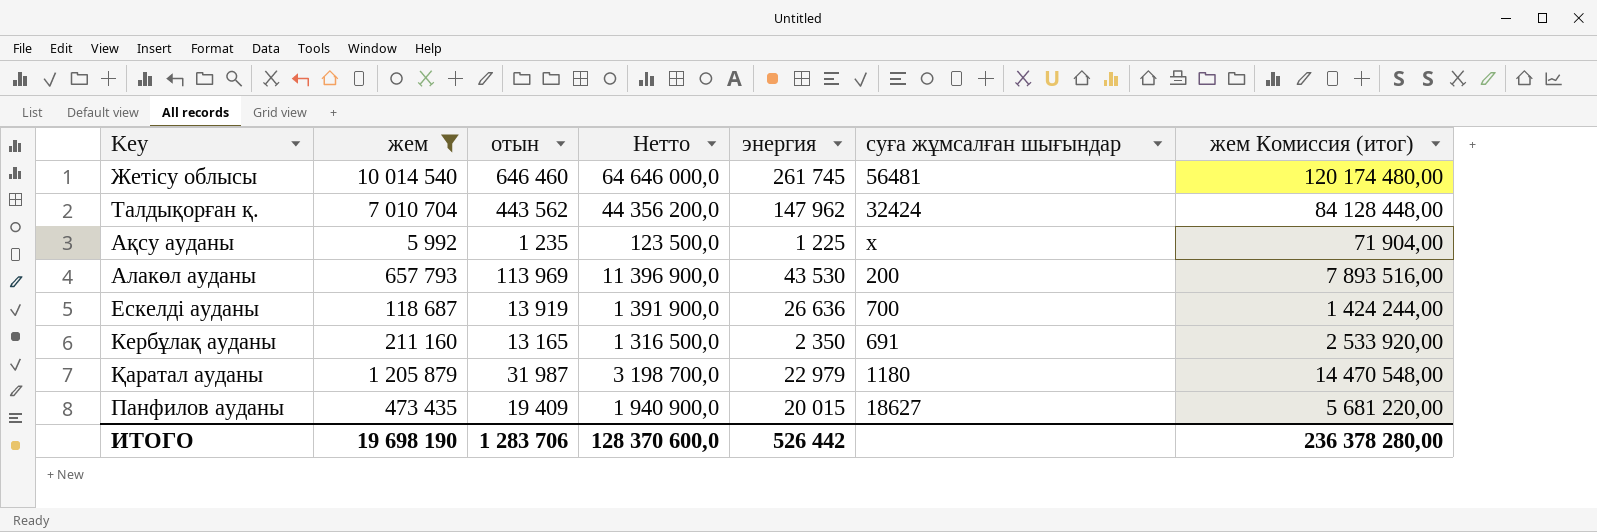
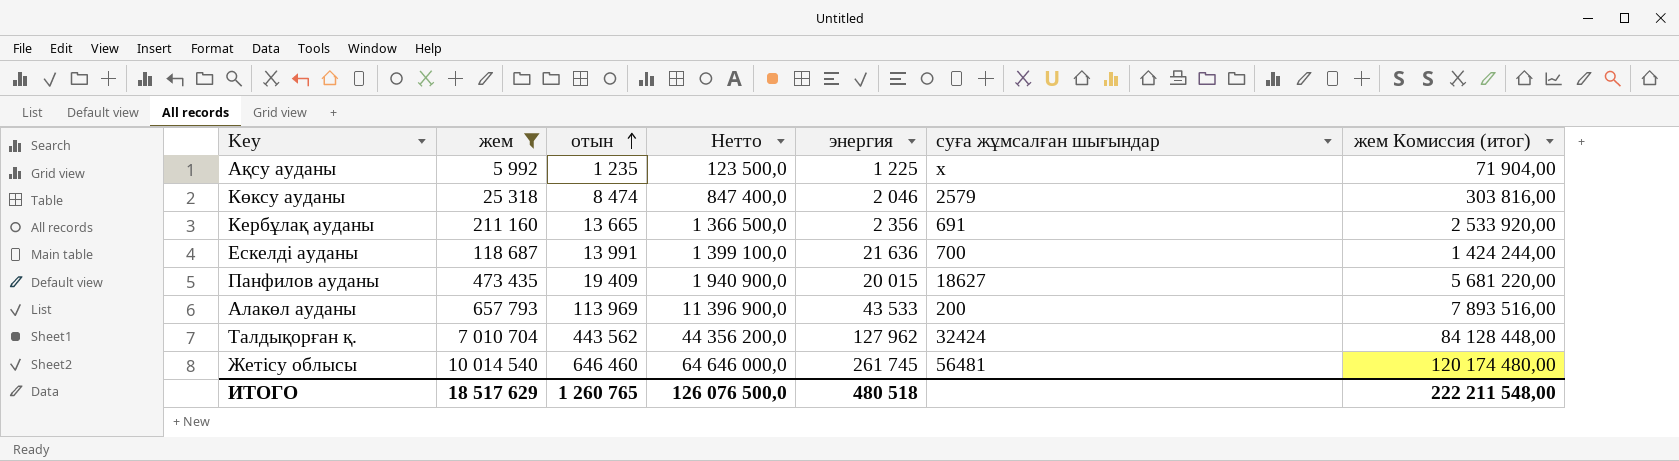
row order: none -> отын ascending
row Қаратал ауданы: 1 205 879 | 31 987 | 3 198 700,0 | 22 979 | 1180 | 14 470 548,00 -> none
row Көксу ауданы: none -> 25 318 | 8 474 | 847 400,0 | 2 046 | 2579 | 303 816,00
Кербұлақ ауданы | отын: 13 165 -> 13 665
Кербұлақ ауданы | Нетто: 1 316 500,0 -> 1 366 500,0
Кербұлақ ауданы | энергия: 2 350 -> 2 356
Ескелді ауданы | отын: 13 919 -> 13 991
Ескелді ауданы | Нетто: 1 391 900,0 -> 1 399 100,0
Ескелді ауданы | энергия: 26 636 -> 21 636
Алакөл ауданы | энергия: 43 530 -> 43 533
Талдықорған қ. | энергия: 147 962 -> 127 962
ИТОГО | жем: 19 698 190 -> 18 517 629
ИТОГО | отын: 1 283 706 -> 1 260 765
ИТОГО | Нетто: 128 370 600,0 -> 126 076 500,0
ИТОГО | энергия: 526 442 -> 480 518
ИТОГО | жем Комиссия (итог): 236 378 280,00 -> 222 211 548,00

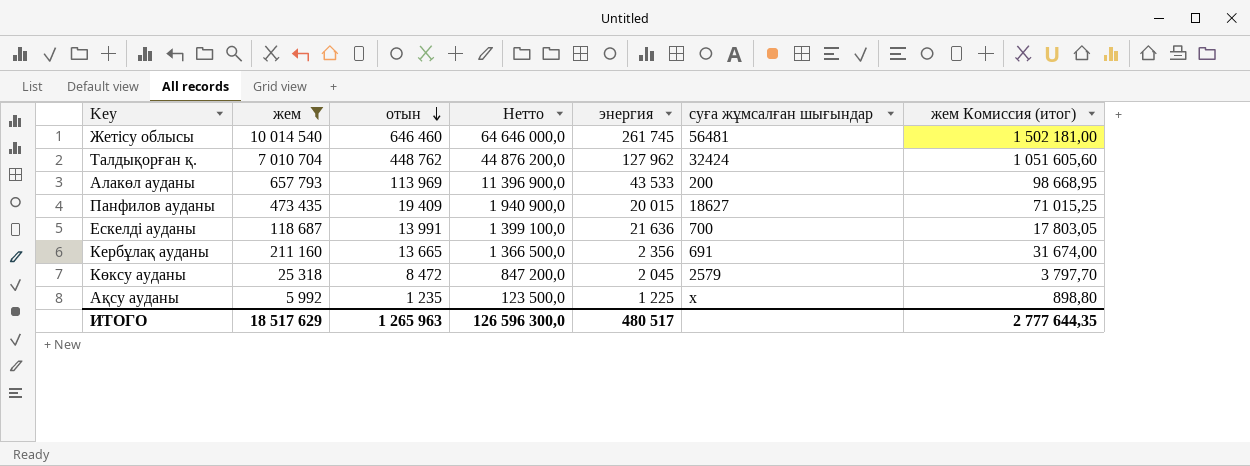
row order: отын ascending -> отын descending
column жем Комиссия (итог) | formula: [жем] * 12 -> [жем] * 0,15
Талдықорған қ. | отын: 443 562 -> 448 762
Талдықорған қ. | Нетто: 44 356 200,0 -> 44 876 200,0
Көксу ауданы | отын: 8 474 -> 8 472
Көксу ауданы | Нетто: 847 400,0 -> 847 200,0
Көксу ауданы | энергия: 2 046 -> 2 045
ИТОГО | отын: 1 260 765 -> 1 265 963
ИТОГО | Нетто: 126 076 500,0 -> 126 596 300,0
ИТОГО | энергия: 480 518 -> 480 517
ИТОГО | жем Комиссия (итог): 222 211 548,00 -> 2 777 644,35

